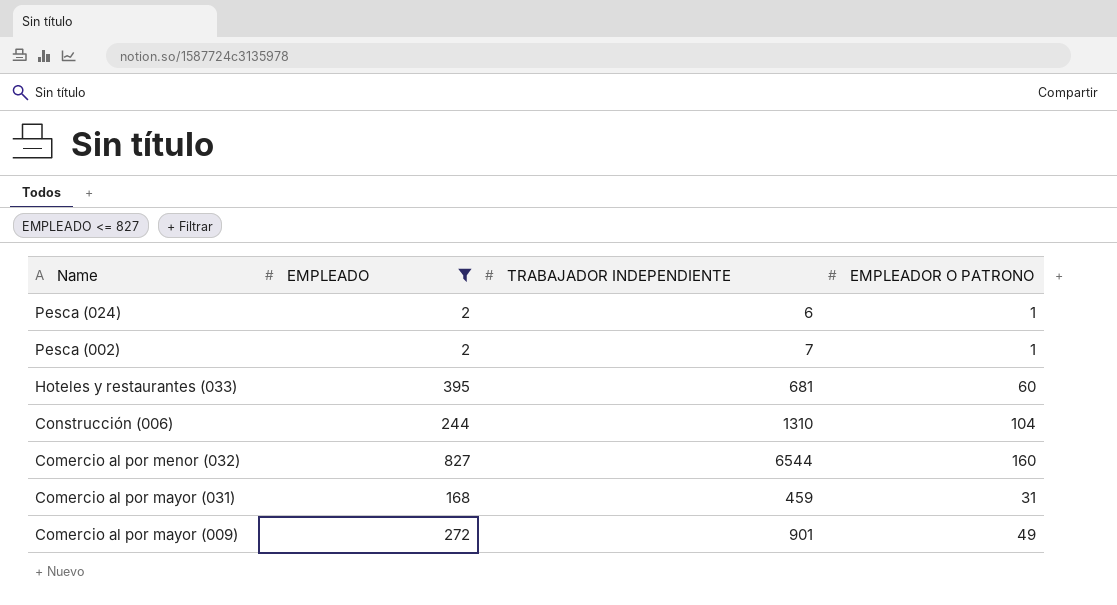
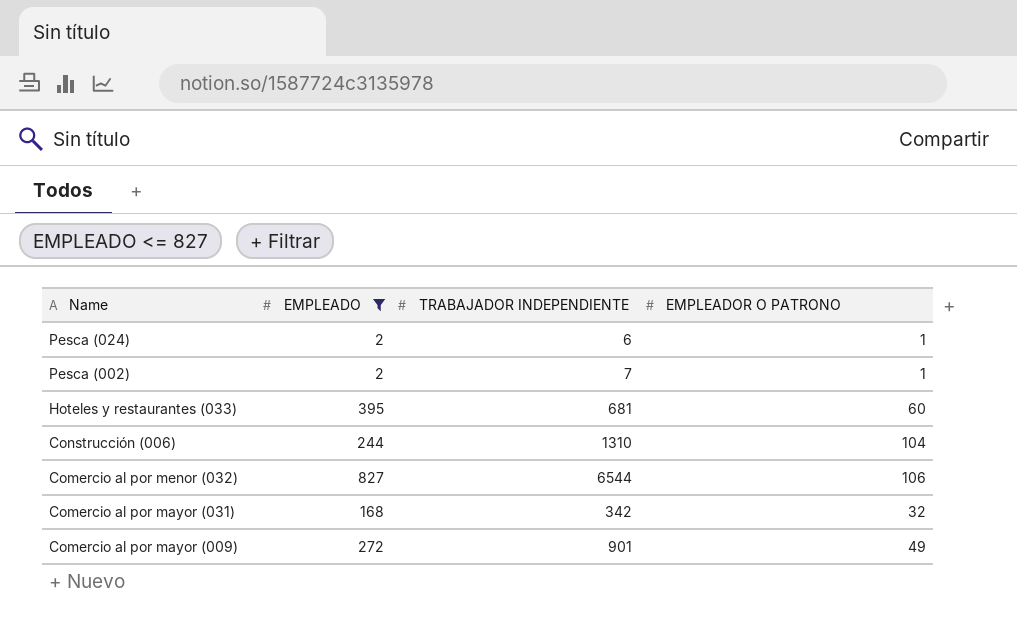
Comercio al por menor (032) | EMPLEADOR O PATRONO: 160 -> 106
Comercio al por mayor (031) | TRABAJADOR INDEPENDIENTE: 459 -> 342
Comercio al por mayor (031) | EMPLEADOR O PATRONO: 31 -> 32

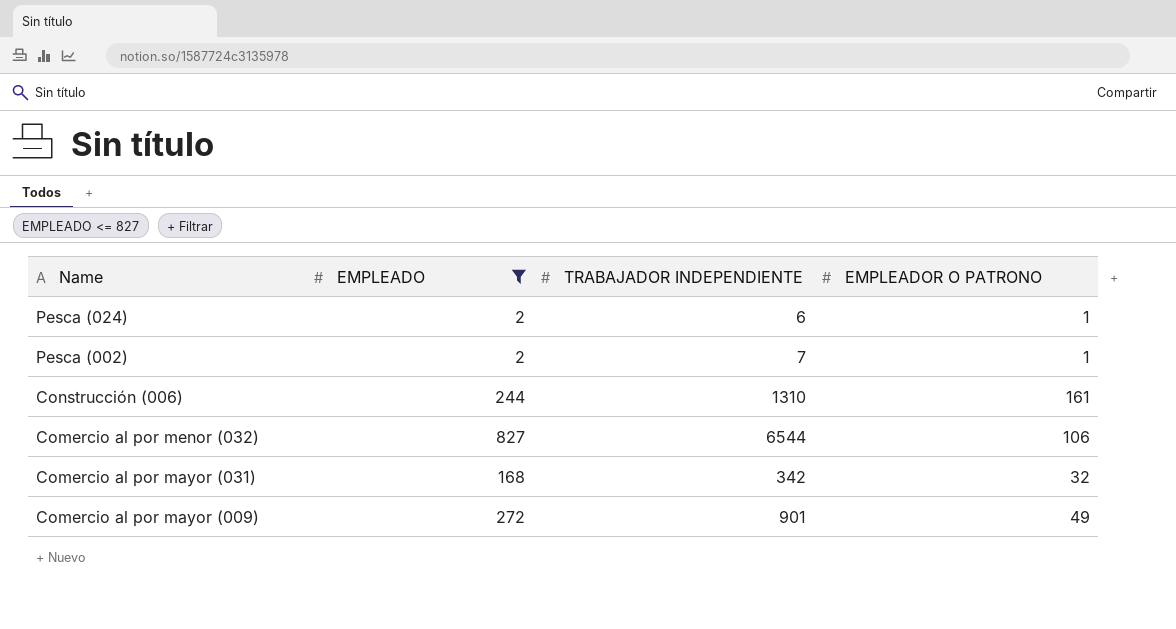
row Hoteles y restaurantes (033): 395 | 681 | 60 -> none
Construcción (006) | EMPLEADOR O PATRONO: 104 -> 161

